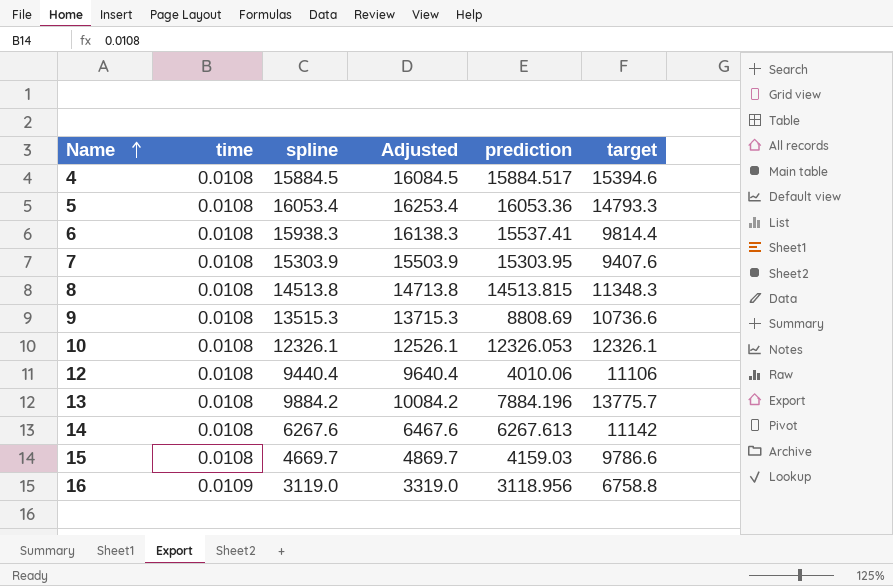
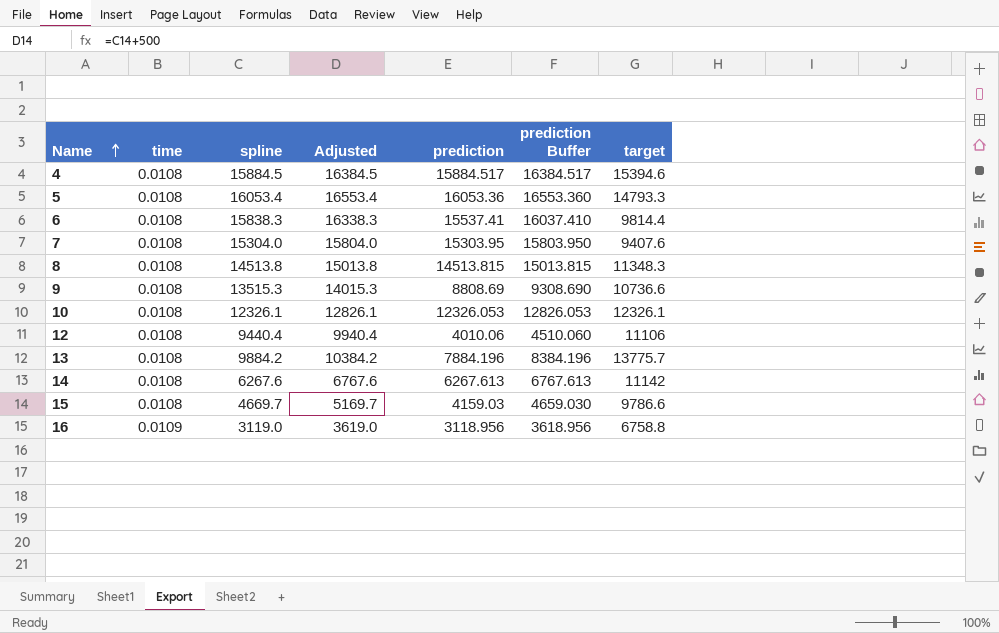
column Adjusted | formula: [spline] + 200 -> [spline] + 500
column prediction Buffer | formula: none -> [prediction] + 500
6 | spline: 15938.3 -> 15838.3
7 | spline: 15303.9 -> 15304.0

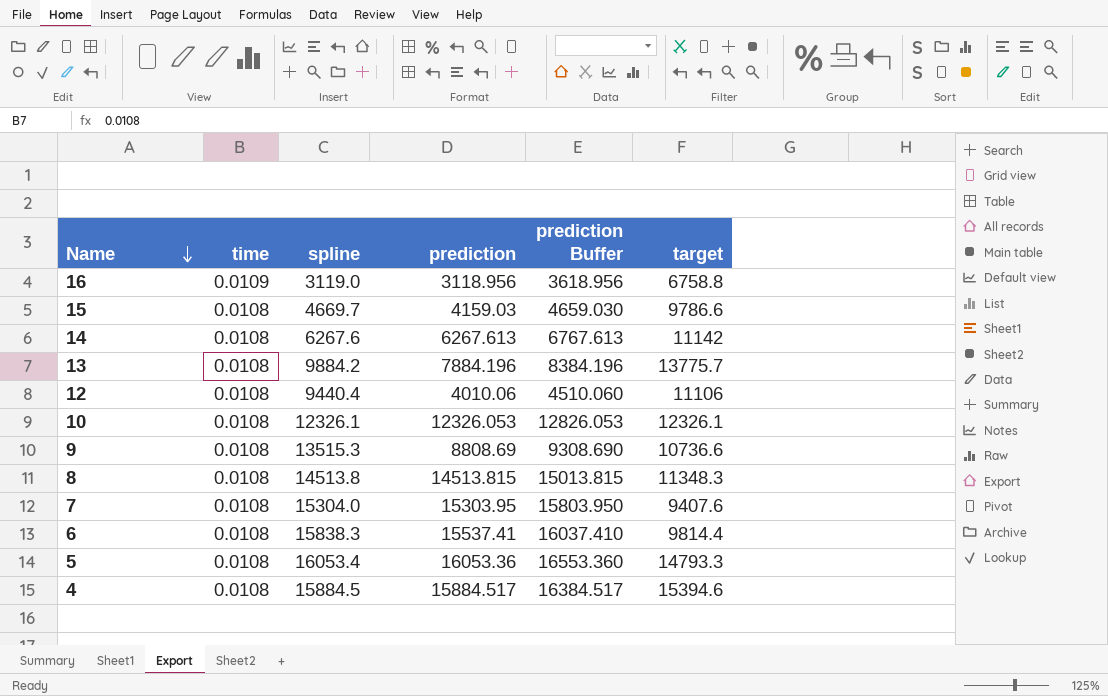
row order: Name ascending -> Name descending
column Adjusted | formula: [spline] + 500 -> none

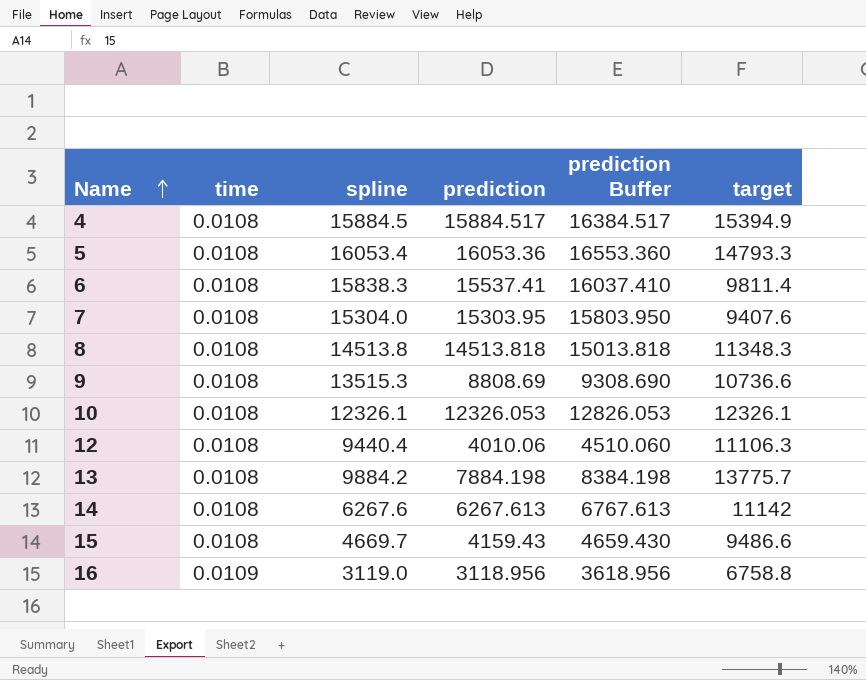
row order: Name descending -> Name ascending
4 | target: 15394.6 -> 15394.9
6 | target: 9814.4 -> 9811.4
8 | prediction: 14513.815 -> 14513.818
8 | prediction Buffer: 15013.815 -> 15013.818
12 | target: 11106 -> 11106.3
13 | prediction: 7884.196 -> 7884.198
13 | prediction Buffer: 8384.196 -> 8384.198
15 | prediction: 4159.03 -> 4159.43
15 | prediction Buffer: 4659.030 -> 4659.430
15 | target: 9786.6 -> 9486.6

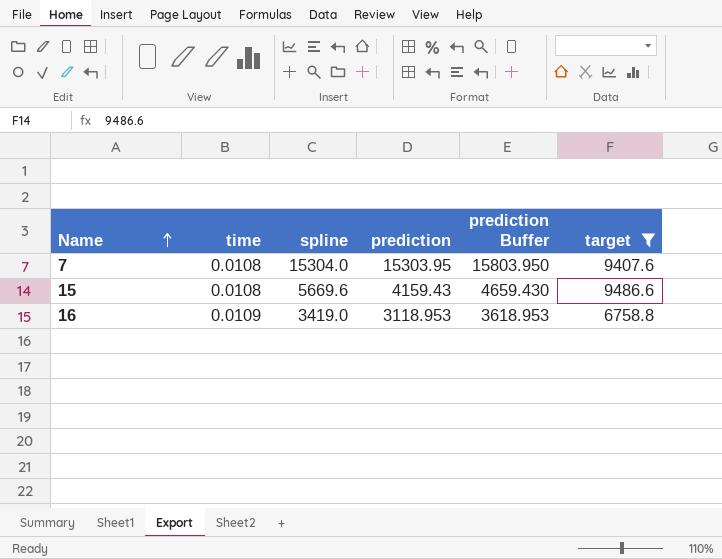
filter: none -> target <= 9486.6
15 | spline: 4669.7 -> 5669.6
16 | spline: 3119.0 -> 3419.0
16 | prediction: 3118.956 -> 3118.953
16 | prediction Buffer: 3618.956 -> 3618.953

